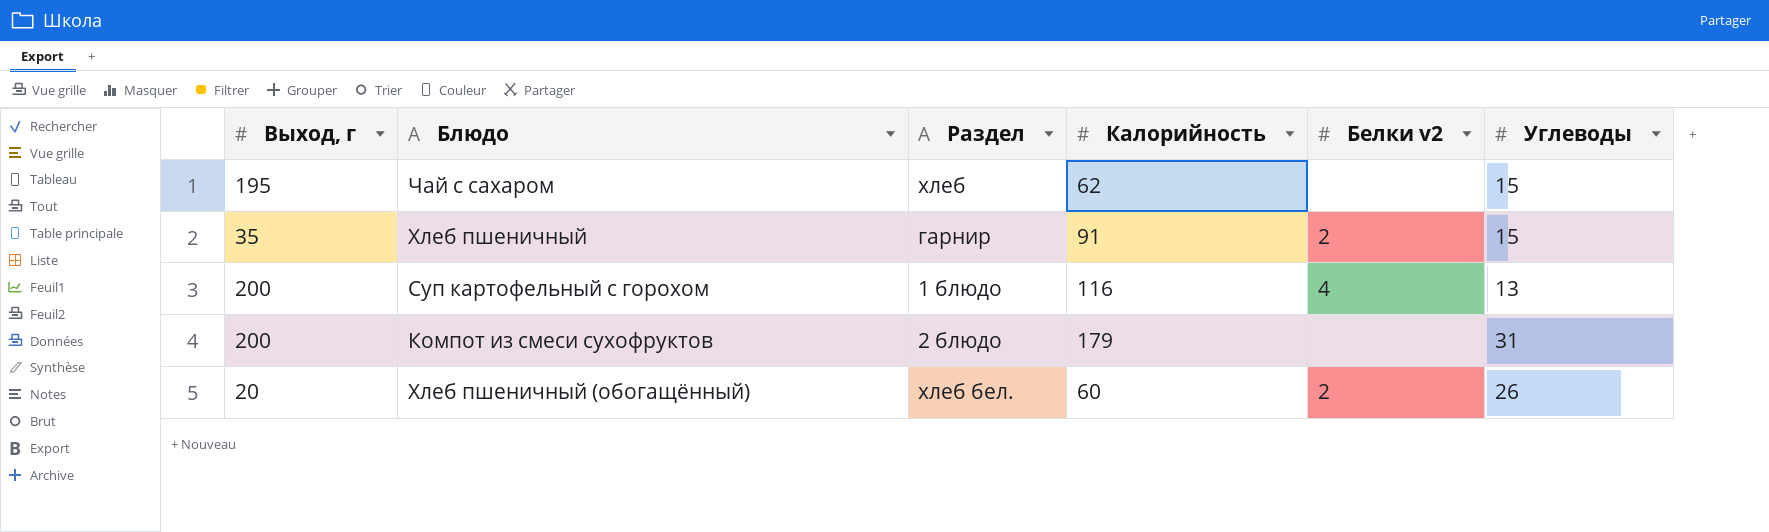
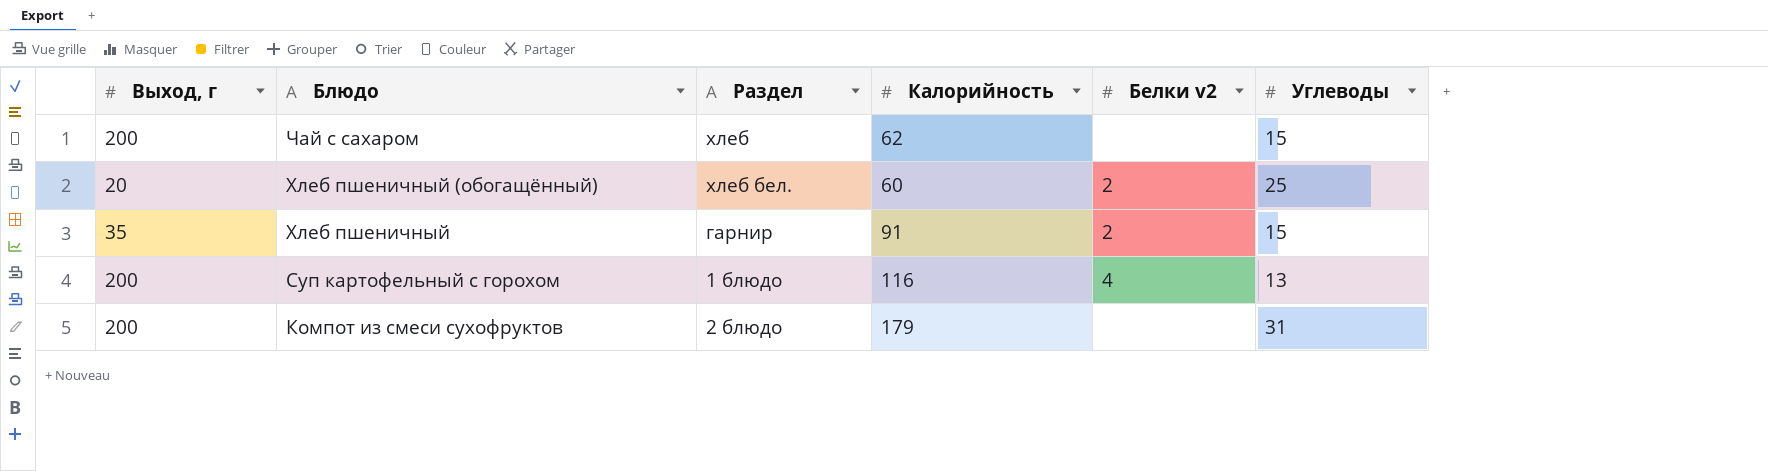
row order: none -> Блюдо descending
Чай с сахаром | Выход, г: 195 -> 200
Хлеб пшеничный (обогащённый) | Углеводы: 26 -> 25

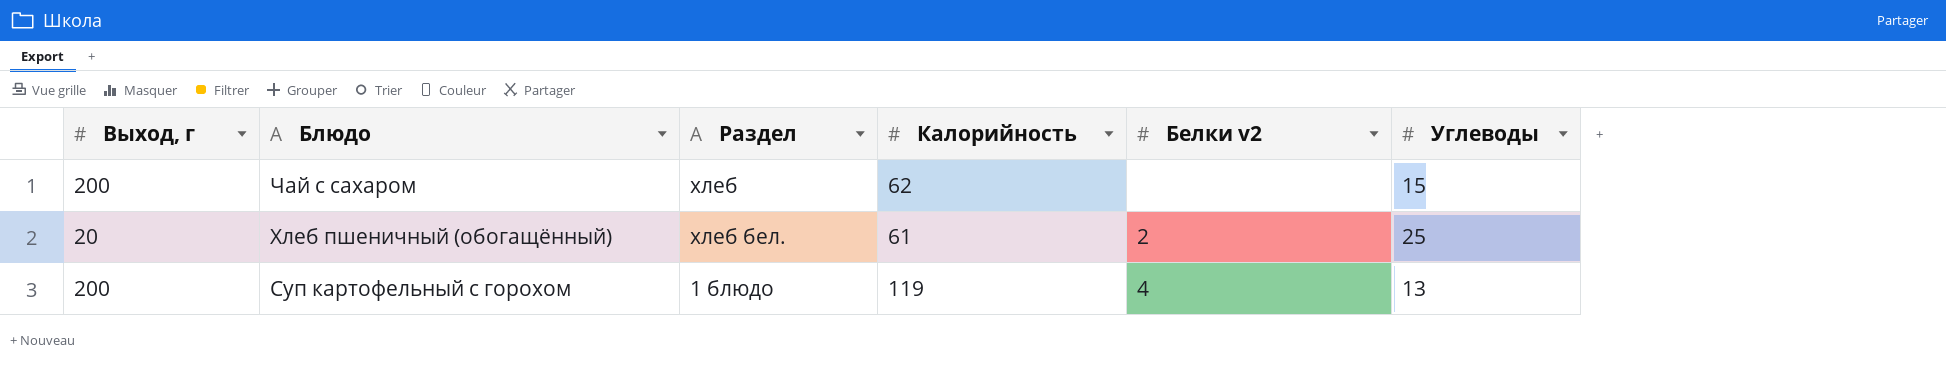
row Хлеб пшеничный: 35 | гарнир | 91 | 2 | 15 -> none
row Компот из смеси сухофруктов: 200 | 2 блюдо | 179 | none | 31 -> none
Хлеб пшеничный (обогащённый) | Калорийность: 60 -> 61
Суп картофельный с горохом | Калорийность: 116 -> 119

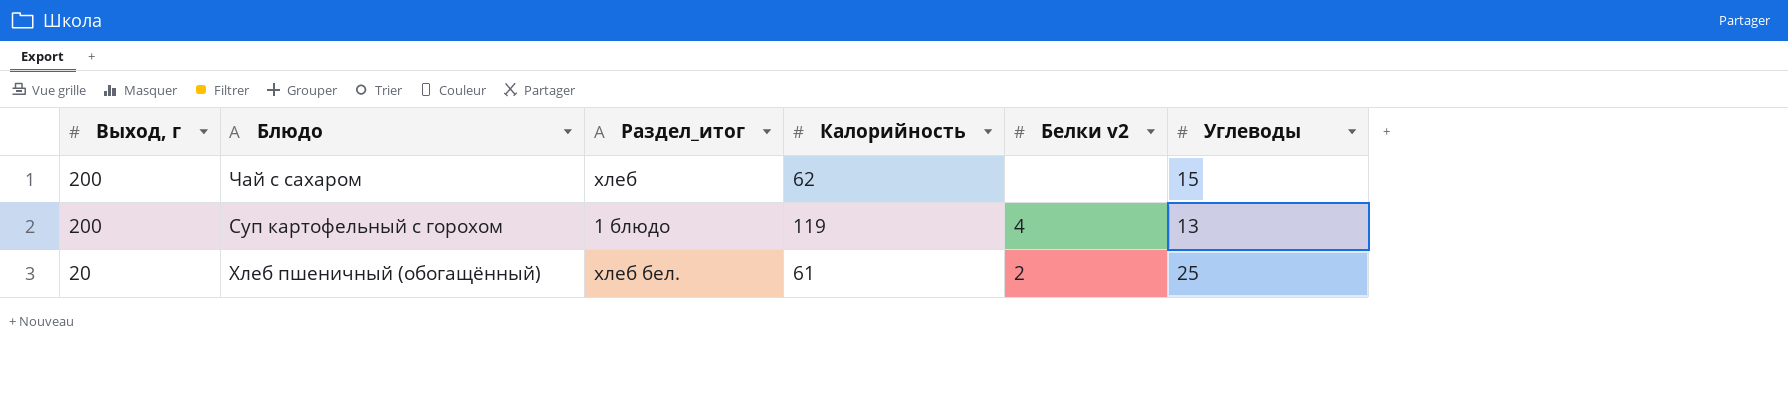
row order: Блюдо descending -> Выход, г descending
column name: Раздел -> Раздел_итог

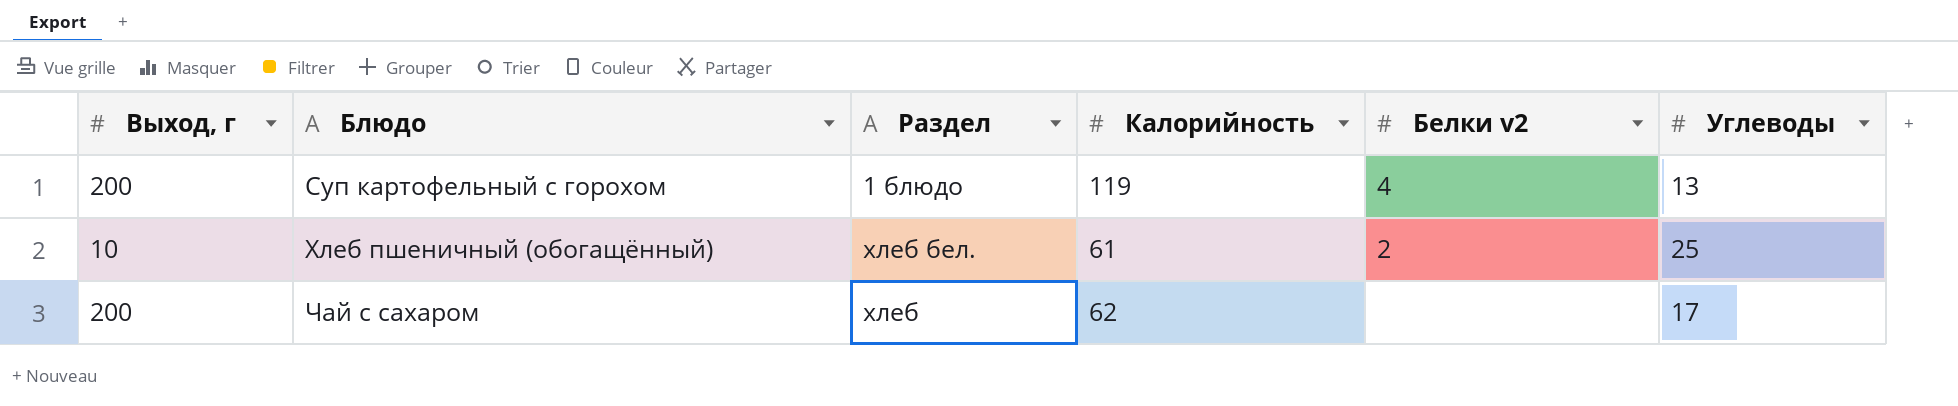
row order: Выход, г descending -> Блюдо ascending
column name: Раздел_итог -> Раздел
Хлеб пшеничный (обогащённый) | Выход, г: 20 -> 10
Чай с сахаром | Углеводы: 15 -> 17

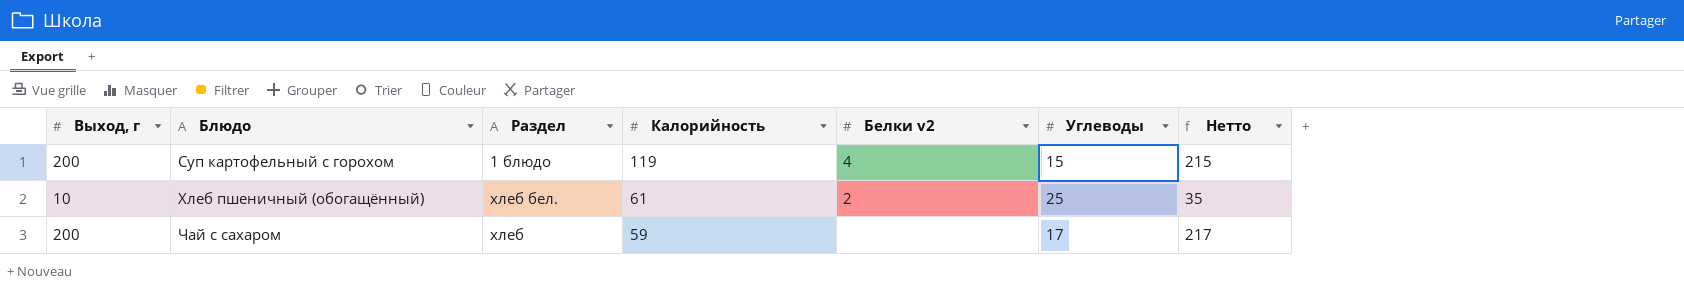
column Нетто | formula: none -> [Выход, г] + [Углеводы]
Суп картофельный с горохом | Углеводы: 13 -> 15
Чай с сахаром | Калорийность: 62 -> 59

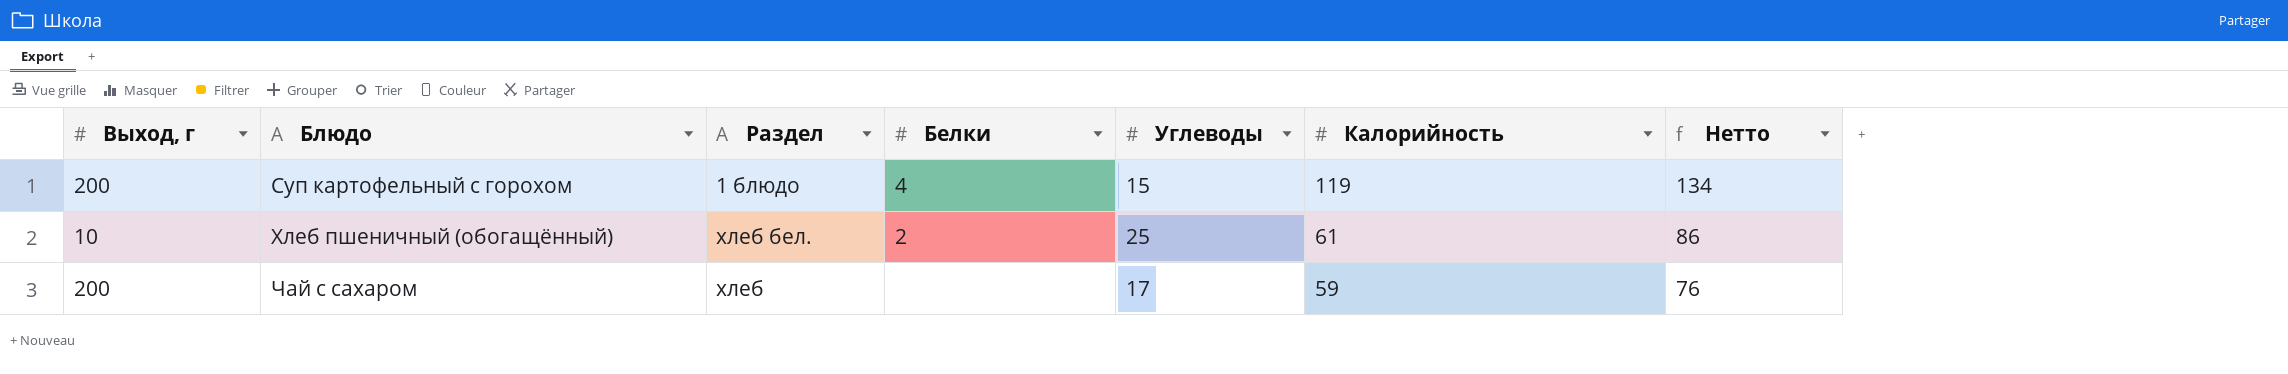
column name: Белки v2 -> Белки
column Калорийность | position: 4 -> 6
column Нетто | formula: [Выход, г] + [Углеводы] -> [Углеводы] + [Калорийность]

